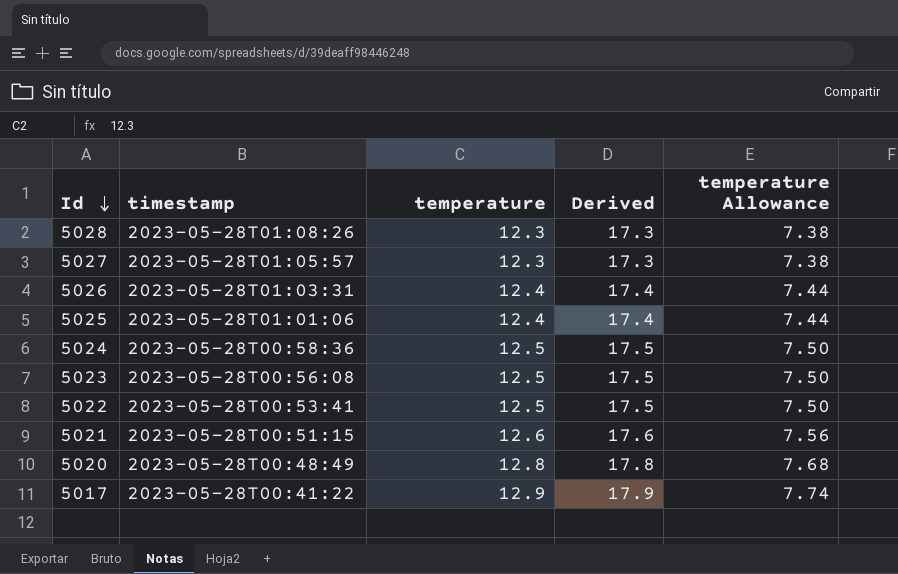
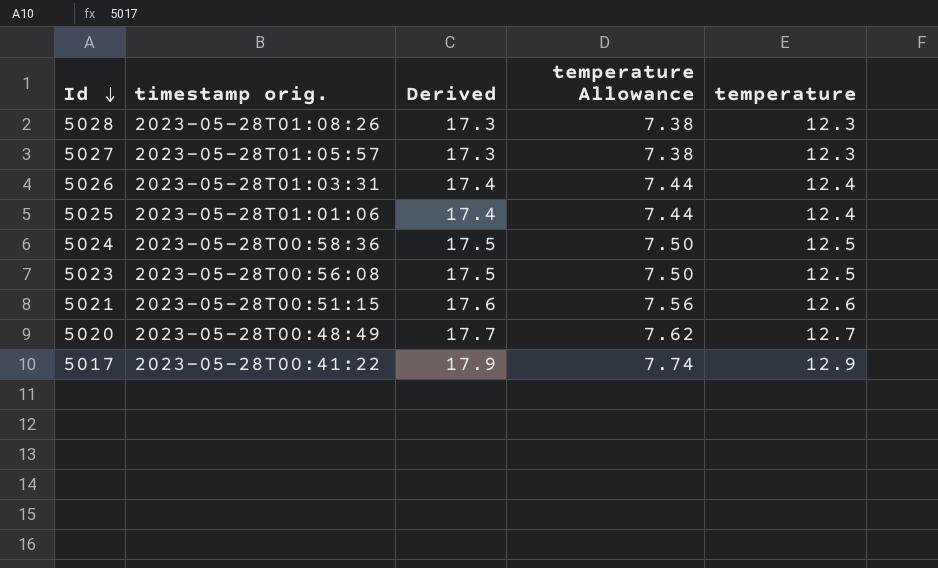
column name: timestamp -> timestamp orig.
column temperature | position: 3 -> 5
row 5022: 2023-05-28T00:53:41 | 12.5 | 17.5 | 7.50 -> none
5020 | Derived: 17.8 -> 17.7
5020 | temperature Allowance: 7.68 -> 7.62
5020 | temperature: 12.8 -> 12.7

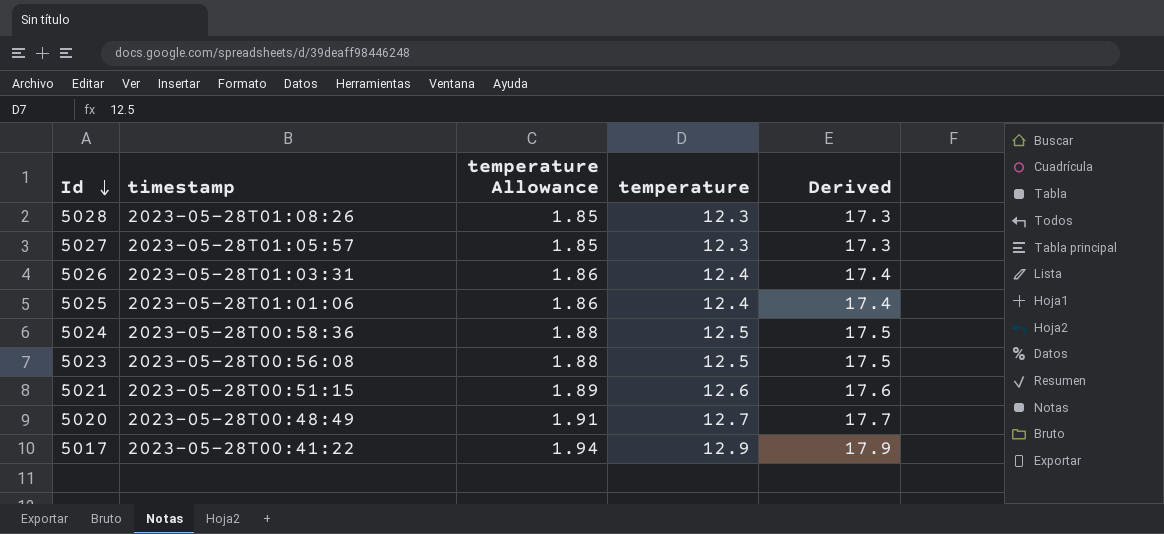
column name: timestamp orig. -> timestamp
column temperature Allowance | formula: [temperature] * 0.6 -> [temperature] * 0.15
column Derived | position: 3 -> 5

